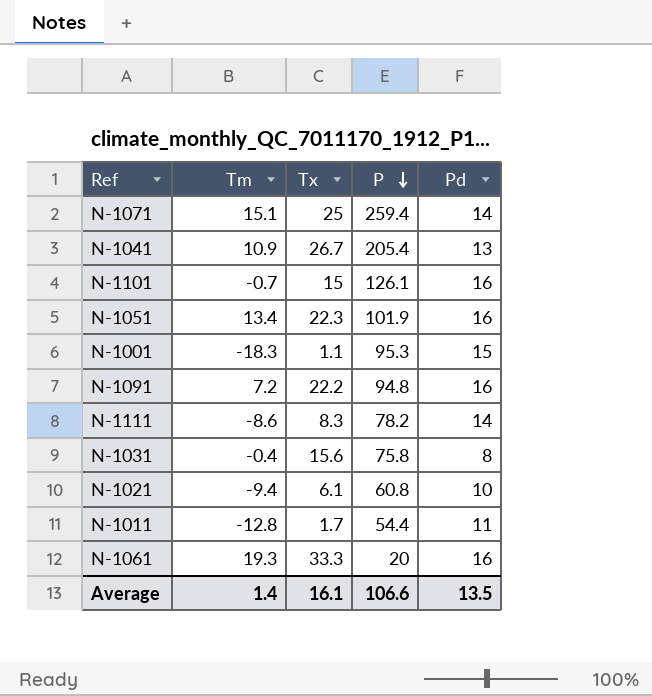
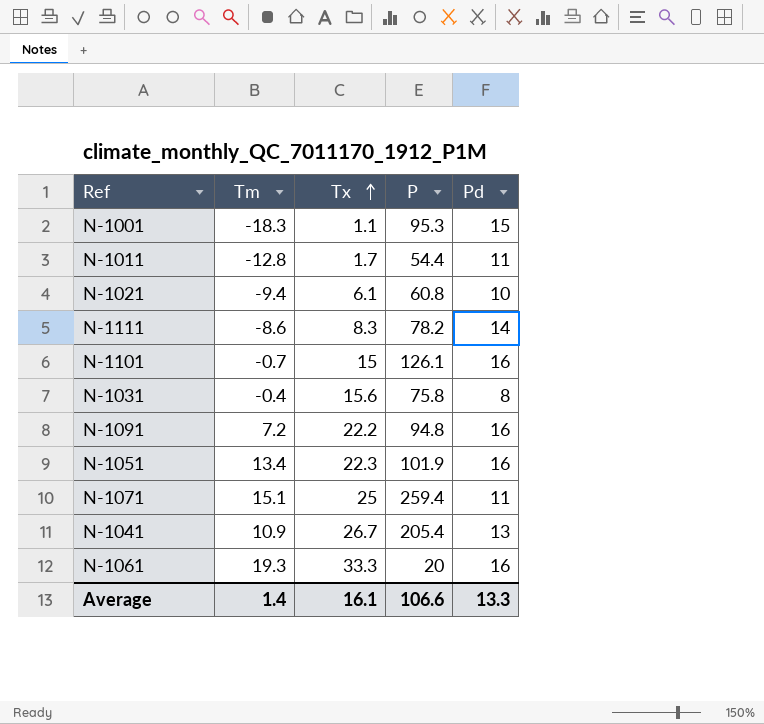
row order: P descending -> Tx ascending
N-1071 | Pd: 14 -> 11
Average | Pd: 13.5 -> 13.3

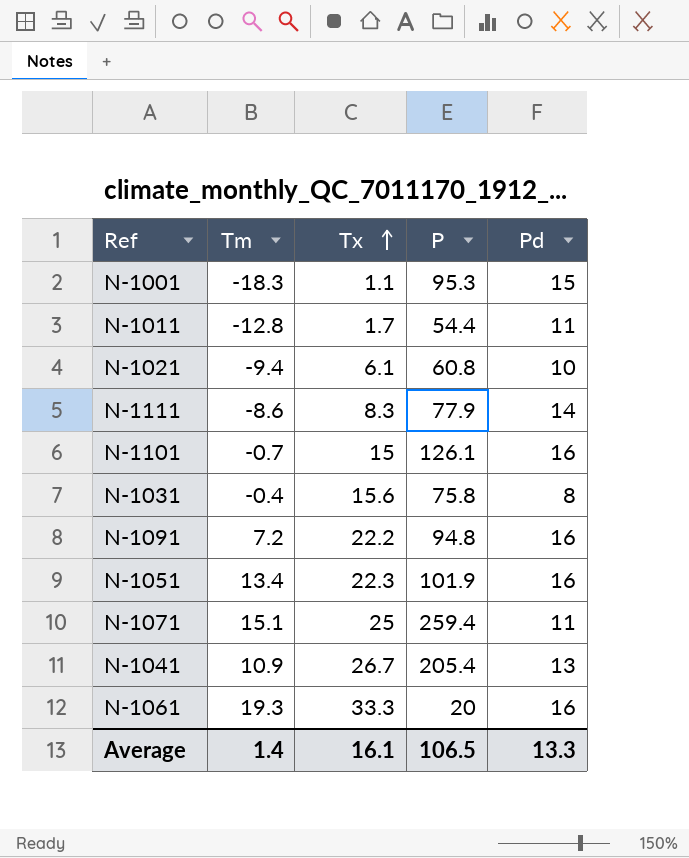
N-1111 | P: 78.2 -> 77.9
Average | P: 106.6 -> 106.5

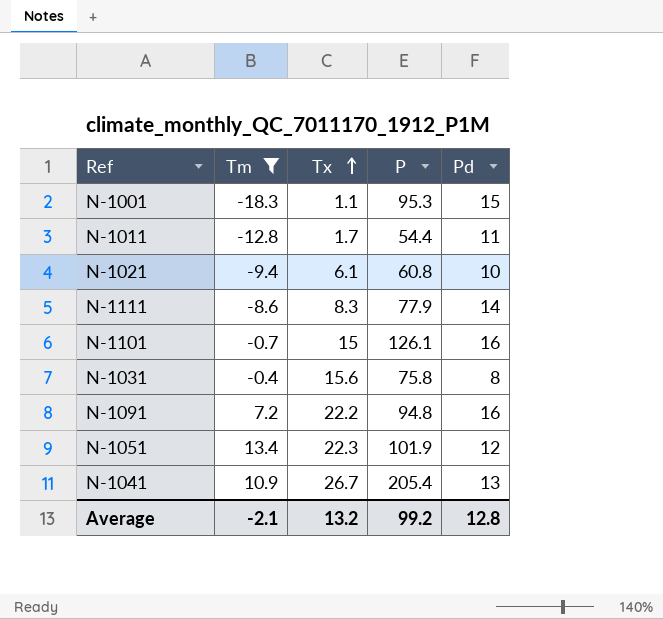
filter: none -> Tm <= 13.4
N-1051 | Pd: 16 -> 12
Average | Tm: 1.4 -> -2.1
Average | Tx: 16.1 -> 13.2
Average | P: 106.5 -> 99.2
Average | Pd: 13.3 -> 12.8

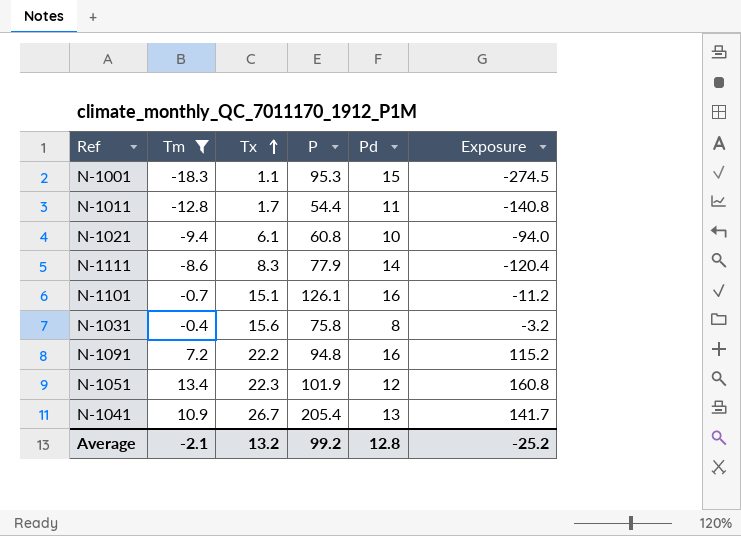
column Exposure | formula: none -> [Tm] * [Pd]
N-1101 | Tx: 15 -> 15.1

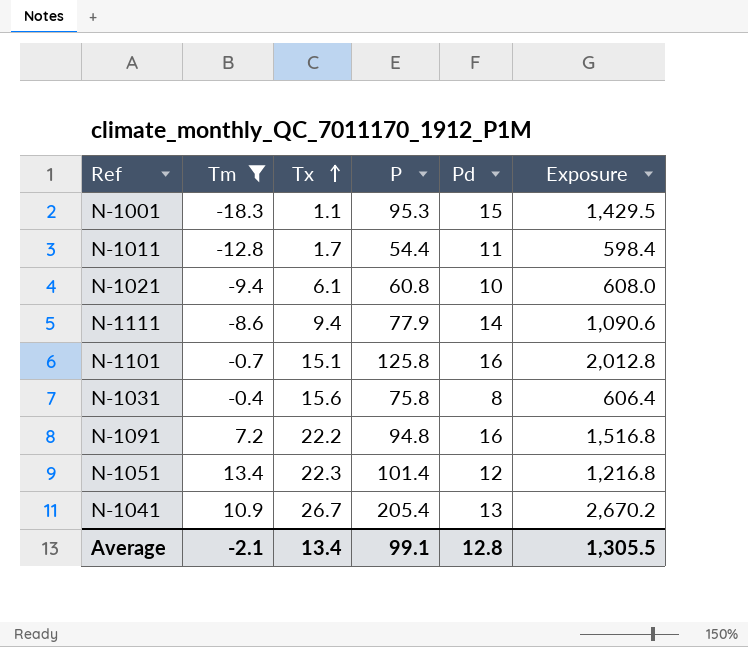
column Exposure | formula: [Tm] * [Pd] -> [P] * [Pd]
N-1111 | Tx: 8.3 -> 9.4
N-1101 | P: 126.1 -> 125.8
N-1051 | P: 101.9 -> 101.4
Average | Tx: 13.2 -> 13.4
Average | P: 99.2 -> 99.1
Average | Exposure: -25.2 -> 1,305.5

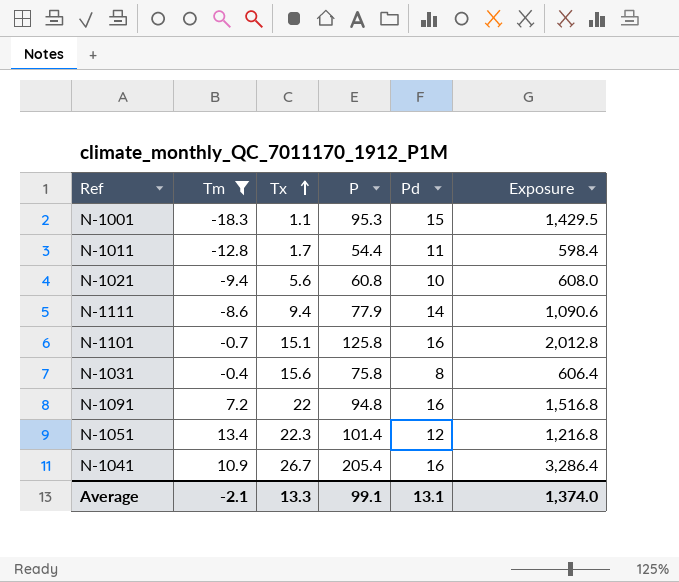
N-1021 | Tx: 6.1 -> 5.6
N-1091 | Tx: 22.2 -> 22
N-1041 | Pd: 13 -> 16
N-1041 | Exposure: 2,670.2 -> 3,286.4
Average | Tx: 13.4 -> 13.3
Average | Pd: 12.8 -> 13.1
Average | Exposure: 1,305.5 -> 1,374.0

